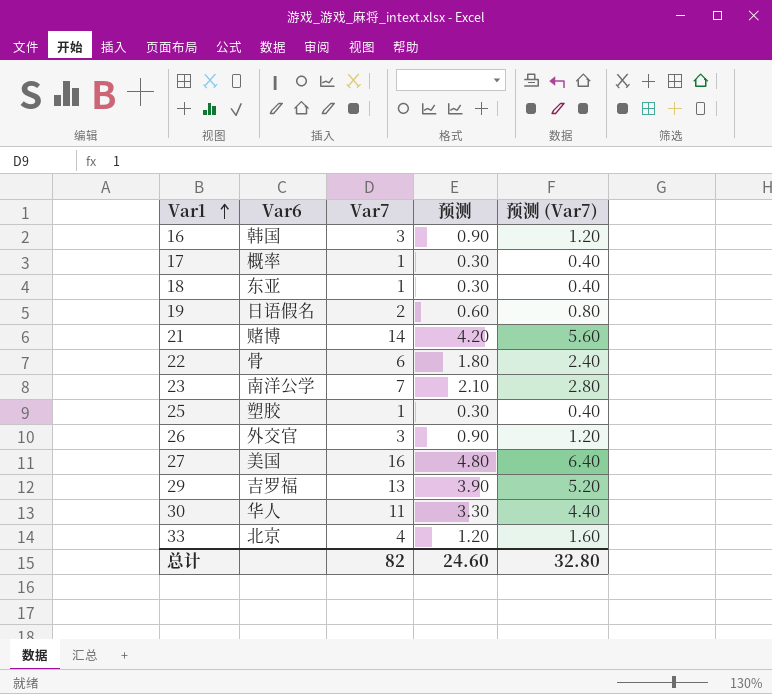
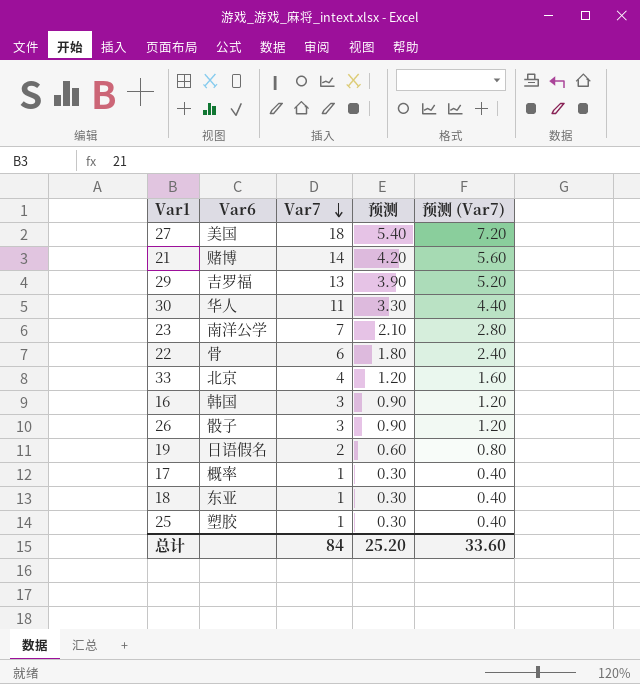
row order: Var1 ascending -> Var7 descending
27 | Var7: 16 -> 18
27 | 预测: 4.80 -> 5.40
27 | 预测 (Var7): 6.40 -> 7.20
26 | Var6: 外交官 -> 骰子
总计 | Var7: 82 -> 84
总计 | 预测: 24.60 -> 25.20
总计 | 预测 (Var7): 32.80 -> 33.60

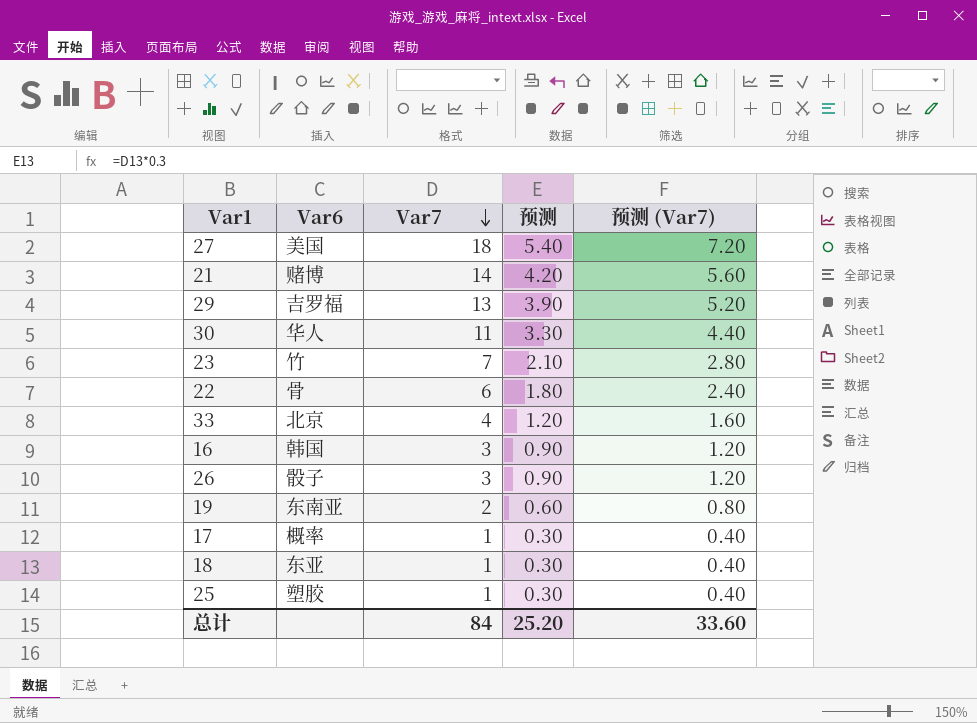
23 | Var6: 南洋公学 -> 竹
19 | Var6: 日语假名 -> 东南亚

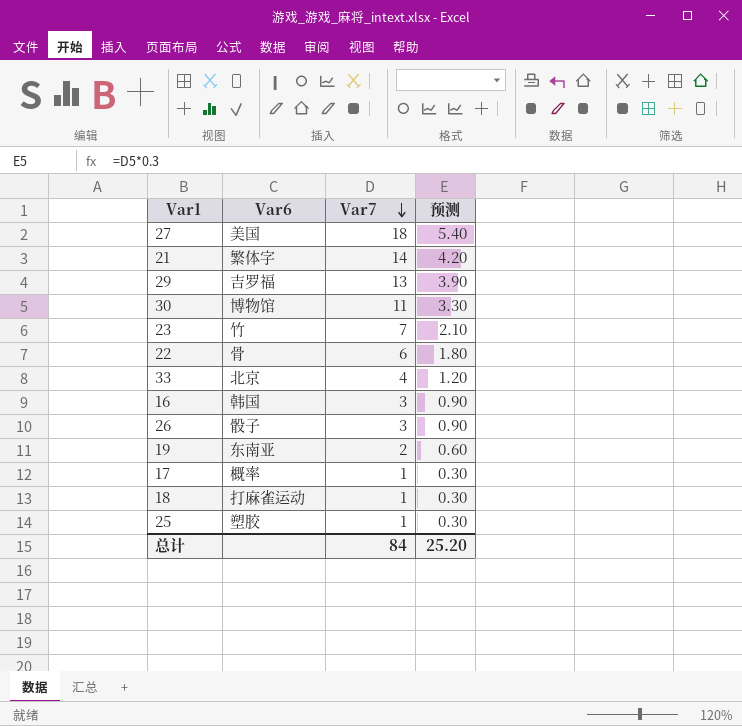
column 预测 (Var7) | formula: [Var7] * 0.4 -> none
21 | Var6: 赌博 -> 繁体字
30 | Var6: 华人 -> 博物馆
18 | Var6: 东亚 -> 打麻雀运动

